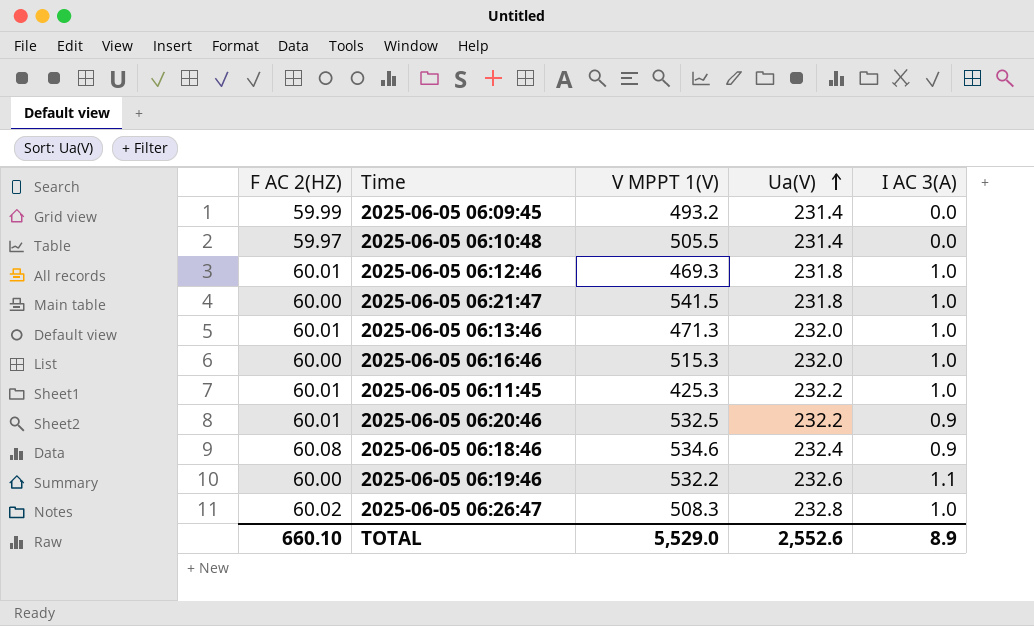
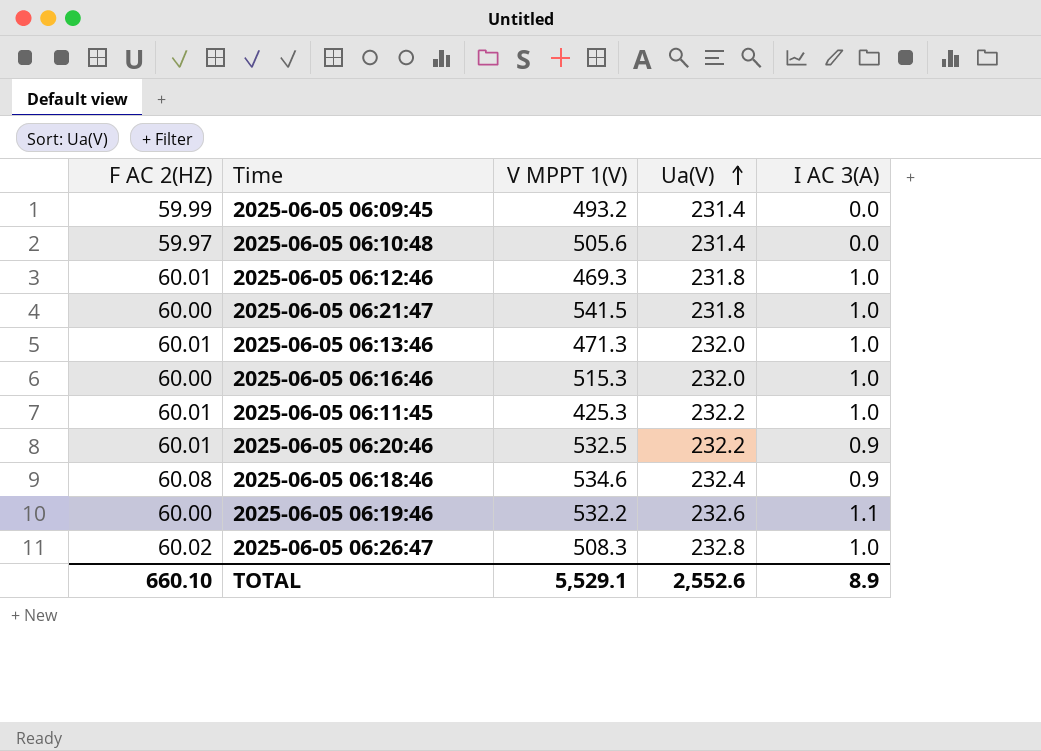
2025-06-05 06:10:48 | V MPPT 1(V): 505.5 -> 505.6
TOTAL | V MPPT 1(V): 5,529.0 -> 5,529.1

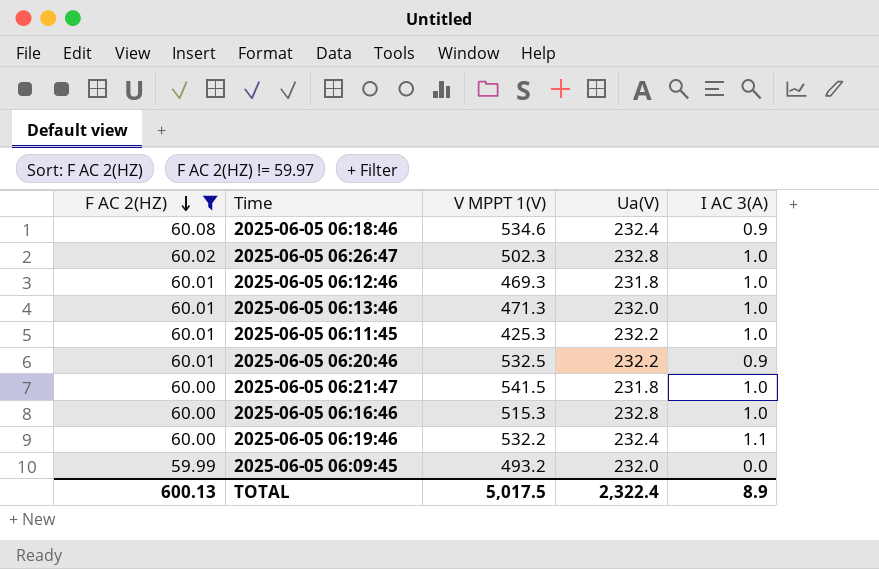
filter: none -> F AC 2(HZ) != 59.97
row order: Ua(V) ascending -> F AC 2(HZ) descending
2025-06-05 06:26:47 | V MPPT 1(V): 508.3 -> 502.3
2025-06-05 06:16:46 | Ua(V): 232.0 -> 232.8
2025-06-05 06:19:46 | Ua(V): 232.6 -> 232.4
2025-06-05 06:09:45 | Ua(V): 231.4 -> 232.0
TOTAL | F AC 2(HZ): 660.10 -> 600.13
TOTAL | V MPPT 1(V): 5,529.1 -> 5,017.5
TOTAL | Ua(V): 2,552.6 -> 2,322.4

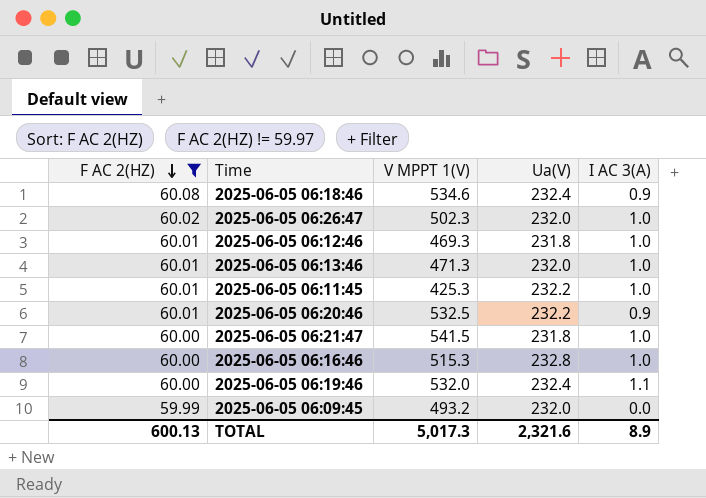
2025-06-05 06:26:47 | Ua(V): 232.8 -> 232.0
2025-06-05 06:19:46 | V MPPT 1(V): 532.2 -> 532.0
TOTAL | V MPPT 1(V): 5,017.5 -> 5,017.3
TOTAL | Ua(V): 2,322.4 -> 2,321.6

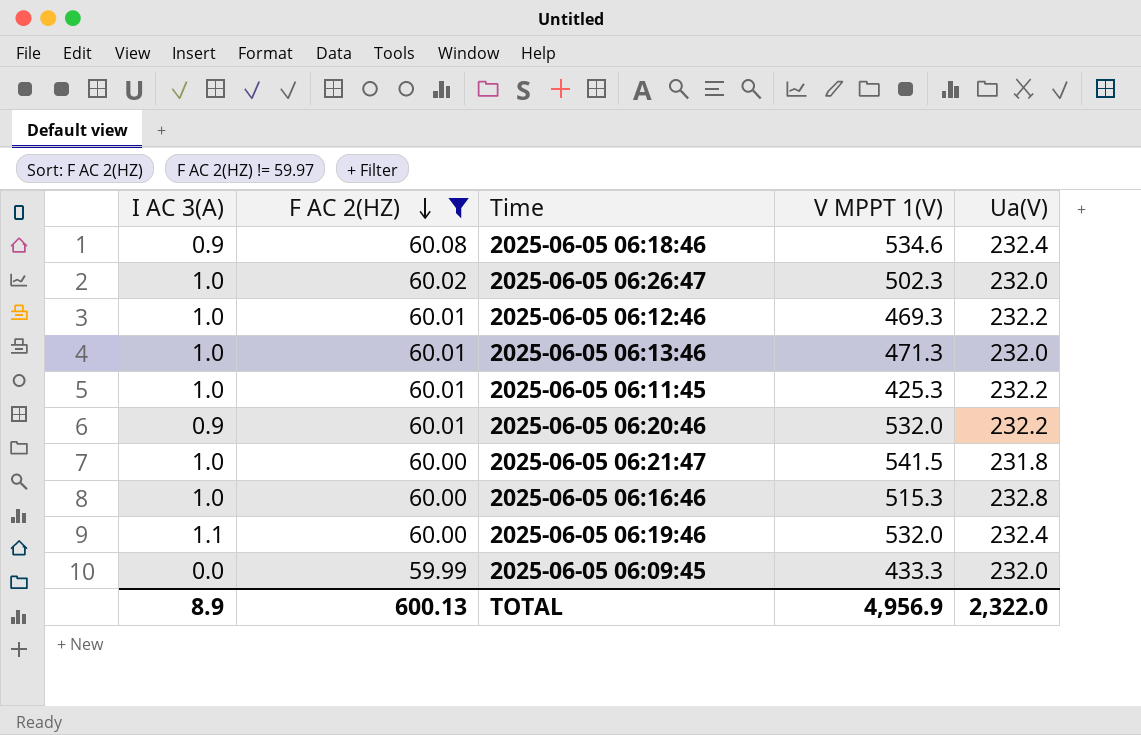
column I AC 3(A) | position: 5 -> 1
2025-06-05 06:12:46 | Ua(V): 231.8 -> 232.2
2025-06-05 06:20:46 | V MPPT 1(V): 532.5 -> 532.0
2025-06-05 06:09:45 | V MPPT 1(V): 493.2 -> 433.3
TOTAL | V MPPT 1(V): 5,017.3 -> 4,956.9
TOTAL | Ua(V): 2,321.6 -> 2,322.0

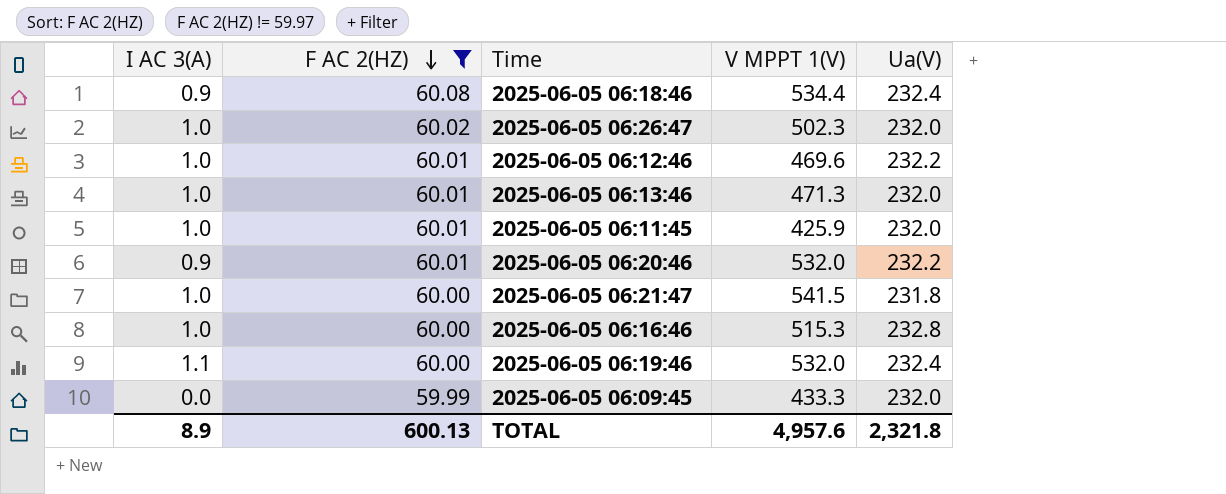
2025-06-05 06:18:46 | V MPPT 1(V): 534.6 -> 534.4
2025-06-05 06:12:46 | V MPPT 1(V): 469.3 -> 469.6
2025-06-05 06:11:45 | V MPPT 1(V): 425.3 -> 425.9
2025-06-05 06:11:45 | Ua(V): 232.2 -> 232.0
TOTAL | V MPPT 1(V): 4,956.9 -> 4,957.6
TOTAL | Ua(V): 2,322.0 -> 2,321.8

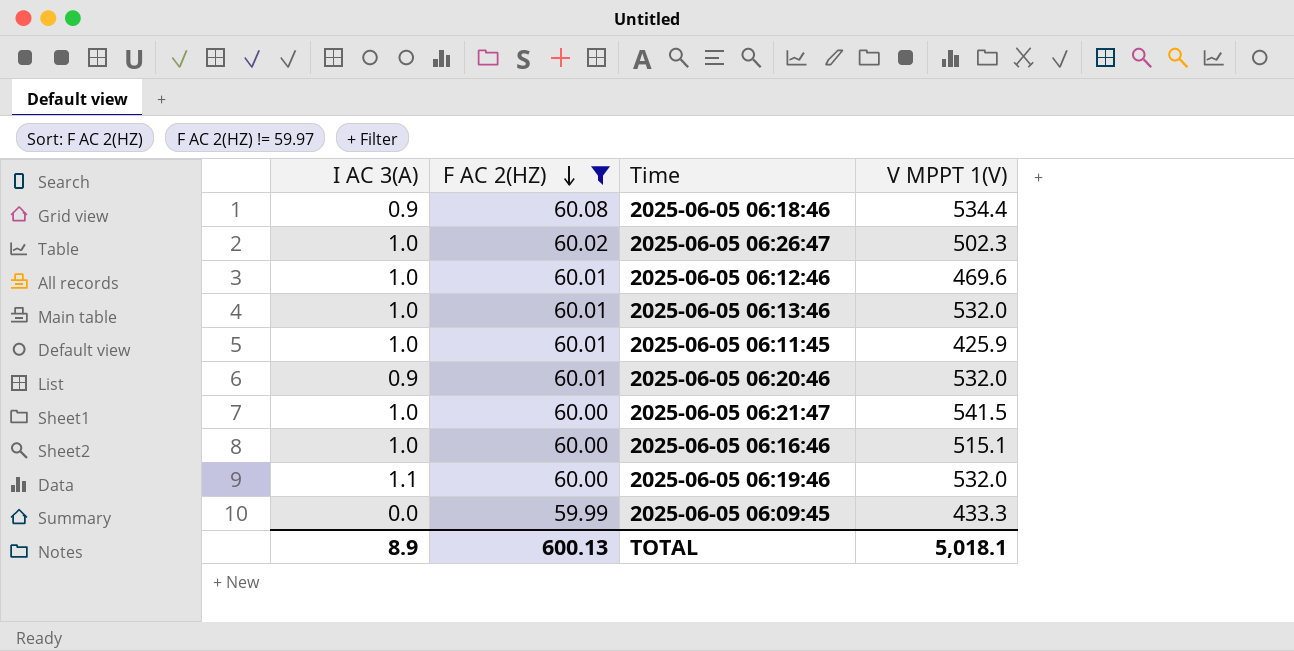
column Ua(V) | position: 5 -> none
2025-06-05 06:13:46 | V MPPT 1(V): 471.3 -> 532.0
2025-06-05 06:16:46 | V MPPT 1(V): 515.3 -> 515.1
TOTAL | V MPPT 1(V): 4,957.6 -> 5,018.1

